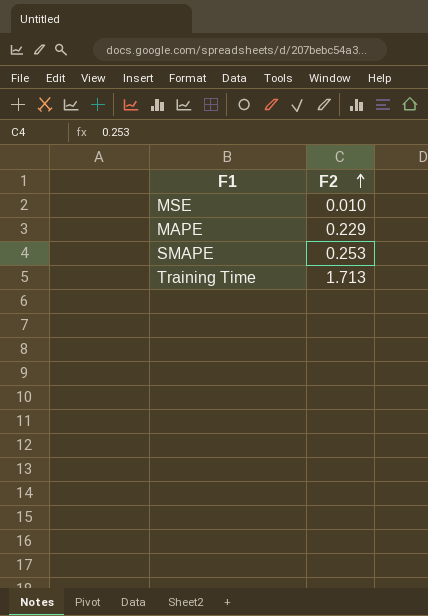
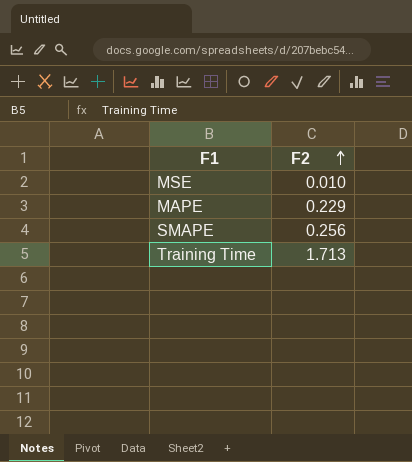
SMAPE | F2: 0.253 -> 0.256

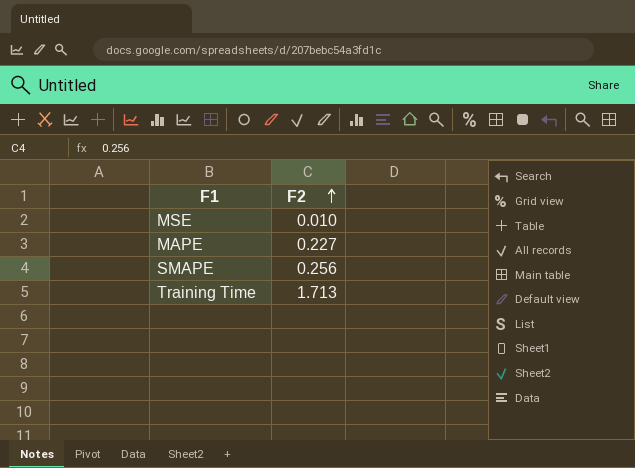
MAPE | F2: 0.229 -> 0.227

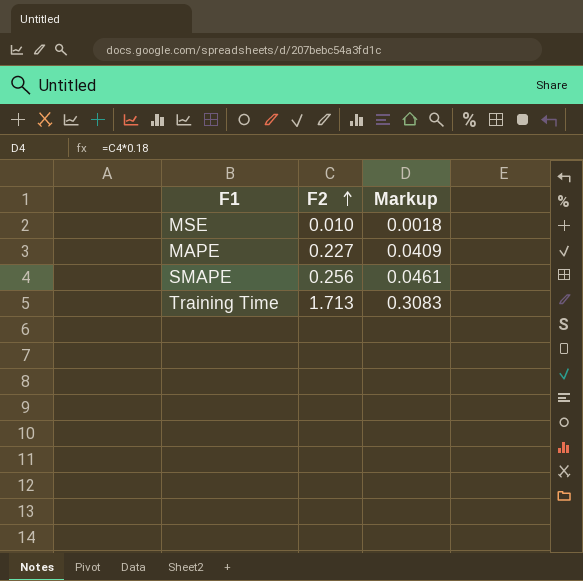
column Markup | formula: none -> [F2] * 0.18

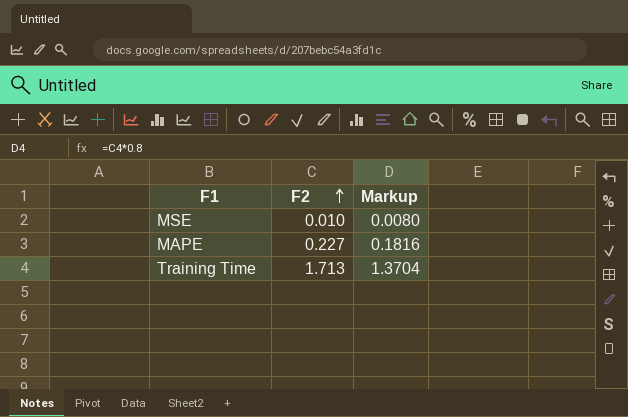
column Markup | formula: [F2] * 0.18 -> [F2] * 0.8
row SMAPE: 0.256 | 0.0461 -> none

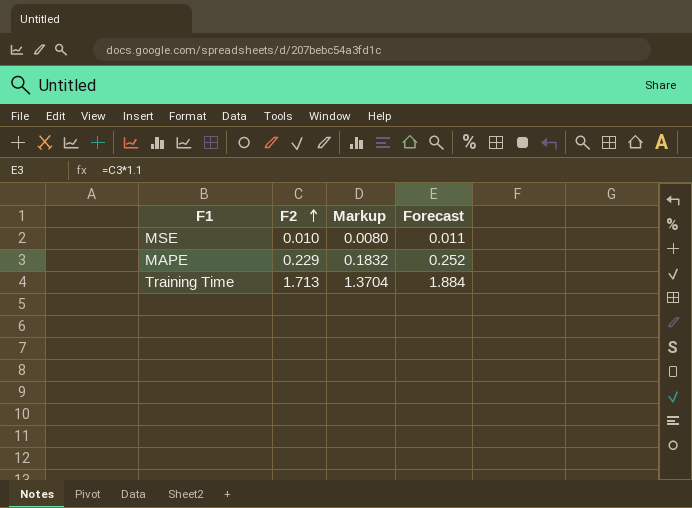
column Forecast | formula: none -> [F2] * 1.1
MAPE | F2: 0.227 -> 0.229
MAPE | Markup: 0.1816 -> 0.1832

